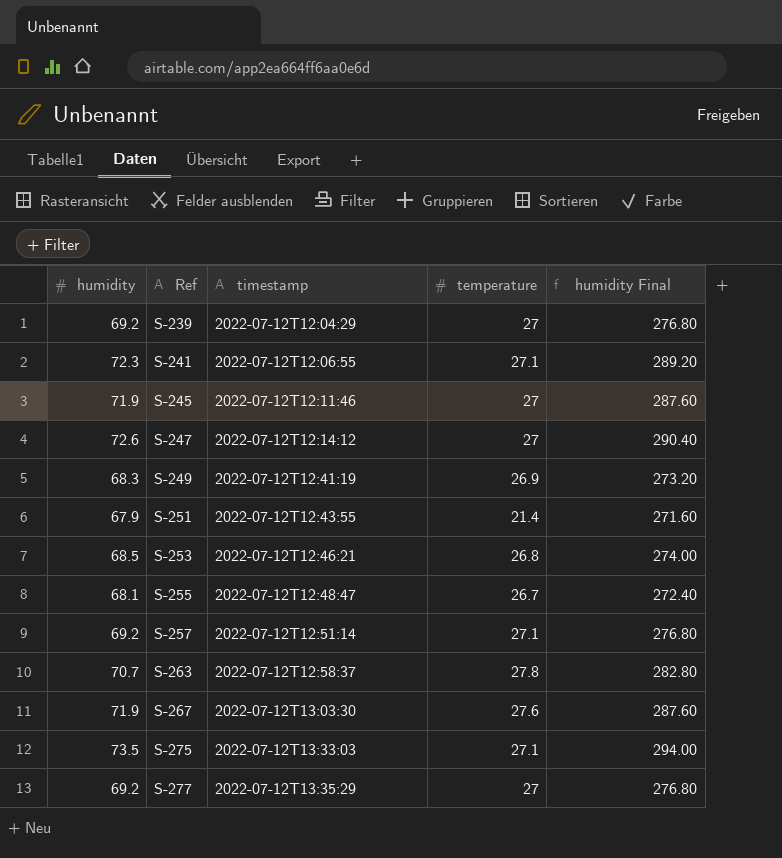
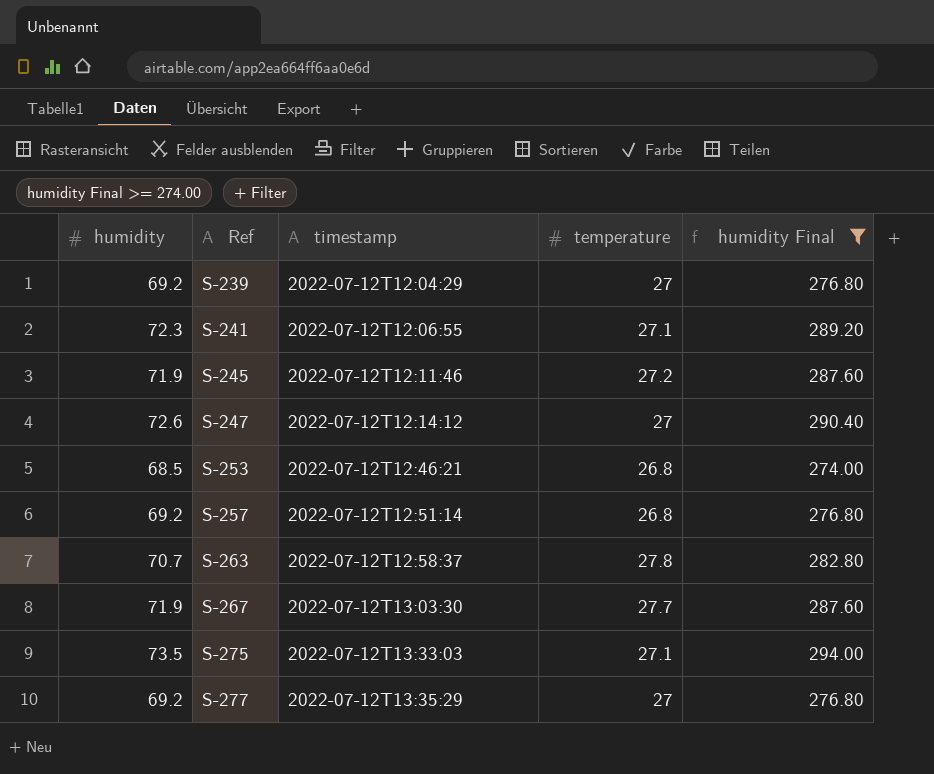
filter: none -> humidity Final >= 274.00
S-245 | temperature: 27 -> 27.2
S-257 | temperature: 27.1 -> 26.8
S-267 | temperature: 27.6 -> 27.7

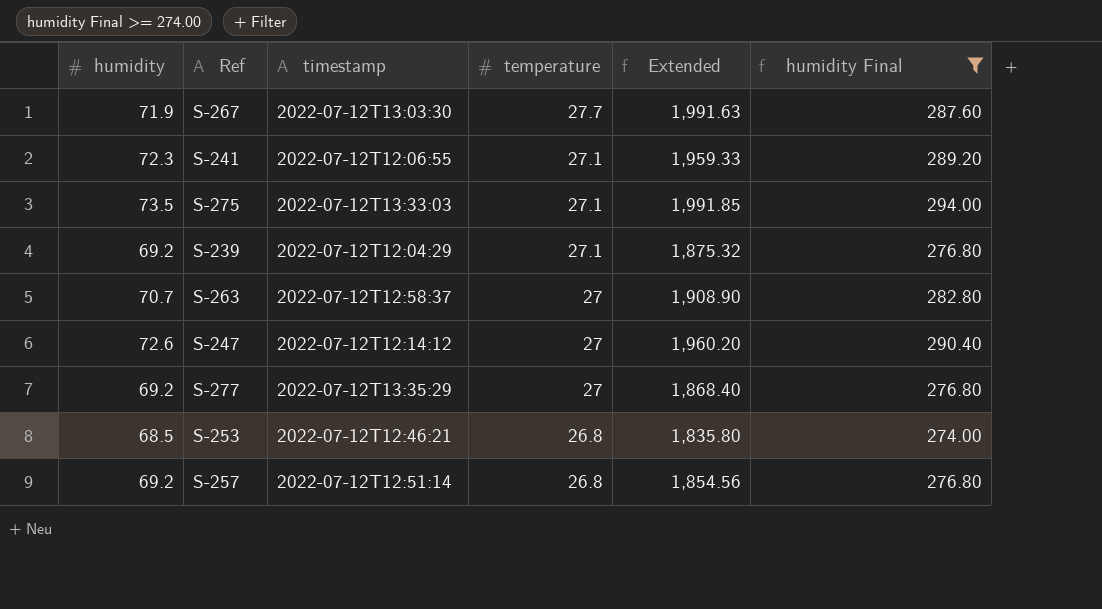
row order: Ref ascending -> temperature descending
column Extended | formula: none -> [humidity] * [temperature]
row S-245: 71.9 | 2022-07-12T12:11:46 | 27.2 | 287.60 -> none
S-239 | temperature: 27 -> 27.1
S-263 | temperature: 27.8 -> 27

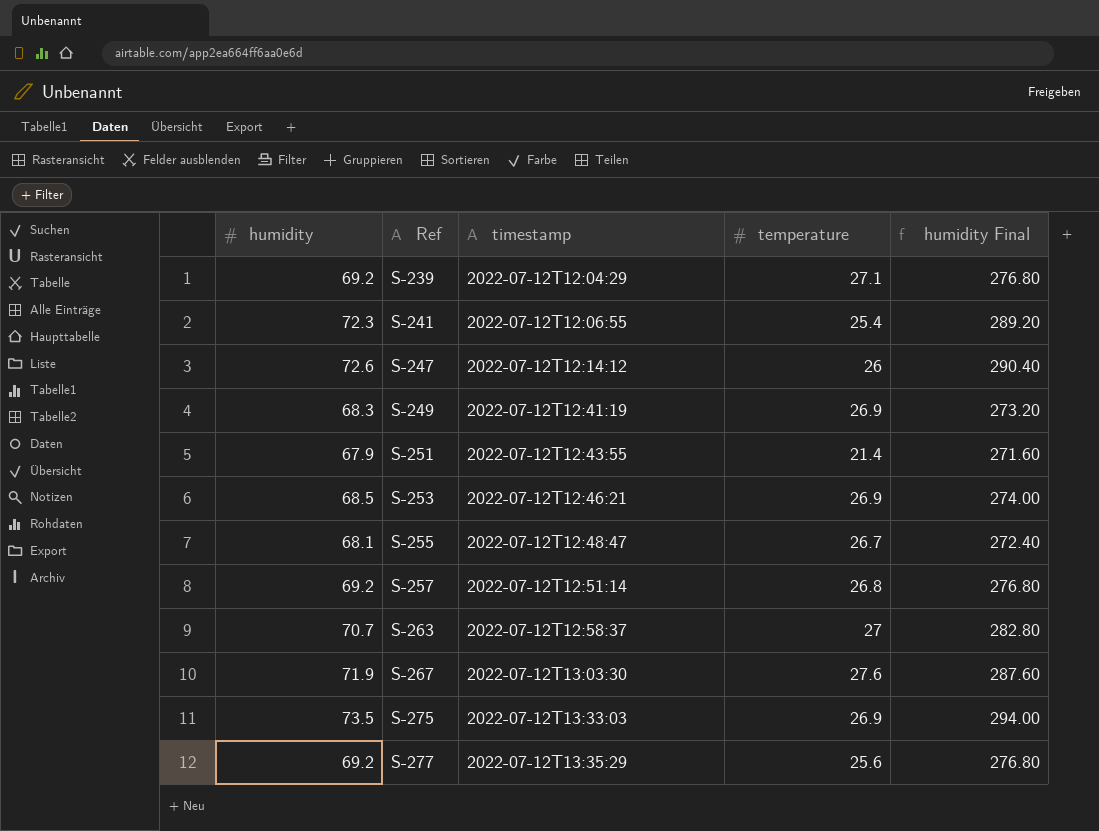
filter: humidity Final >= 274.00 -> none
row order: temperature descending -> Ref ascending
column Extended | formula: [humidity] * [temperature] -> none
S-241 | temperature: 27.1 -> 25.4
S-247 | temperature: 27 -> 26
S-253 | temperature: 26.8 -> 26.9
S-267 | temperature: 27.7 -> 27.6
S-275 | temperature: 27.1 -> 26.9
S-277 | temperature: 27 -> 25.6

